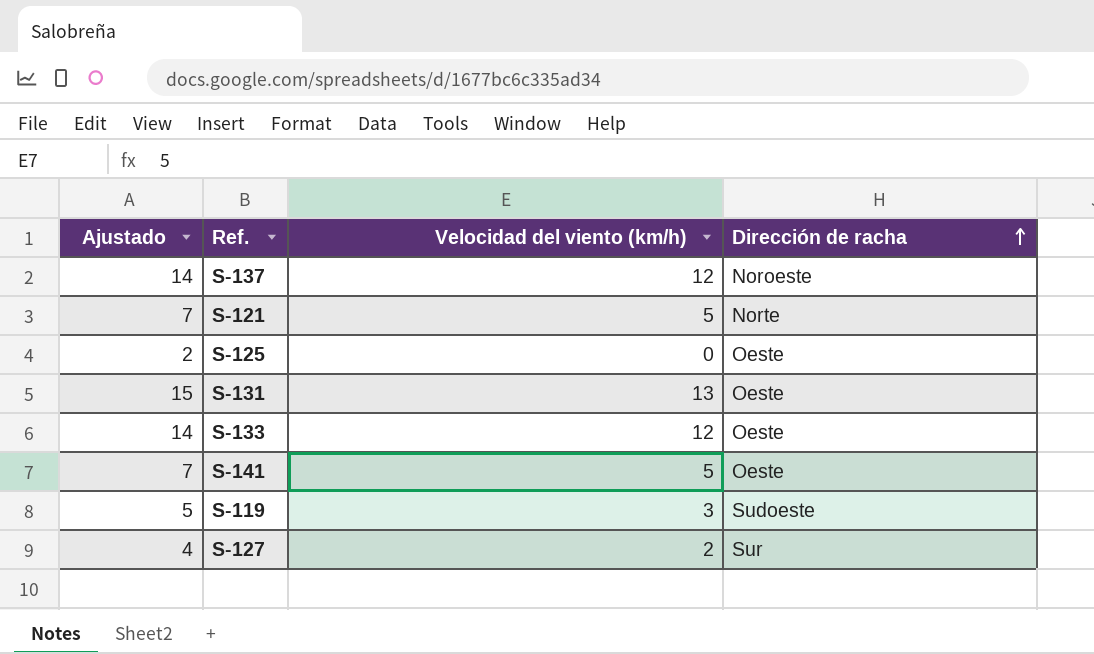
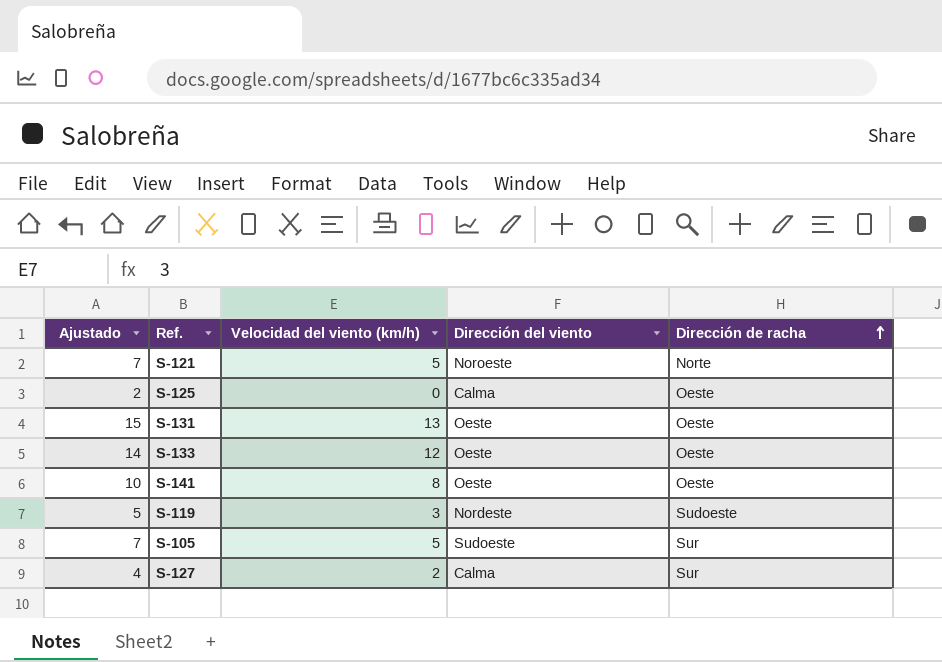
column Dirección del viento | position: none -> 4
row S-137: 14 | 12 | Noroeste -> none
S-141 | Ajustado: 7 -> 10
S-141 | Velocidad del viento (km/h): 5 -> 8
row S-105: none -> 7 | 5 | Sudoeste | Sur

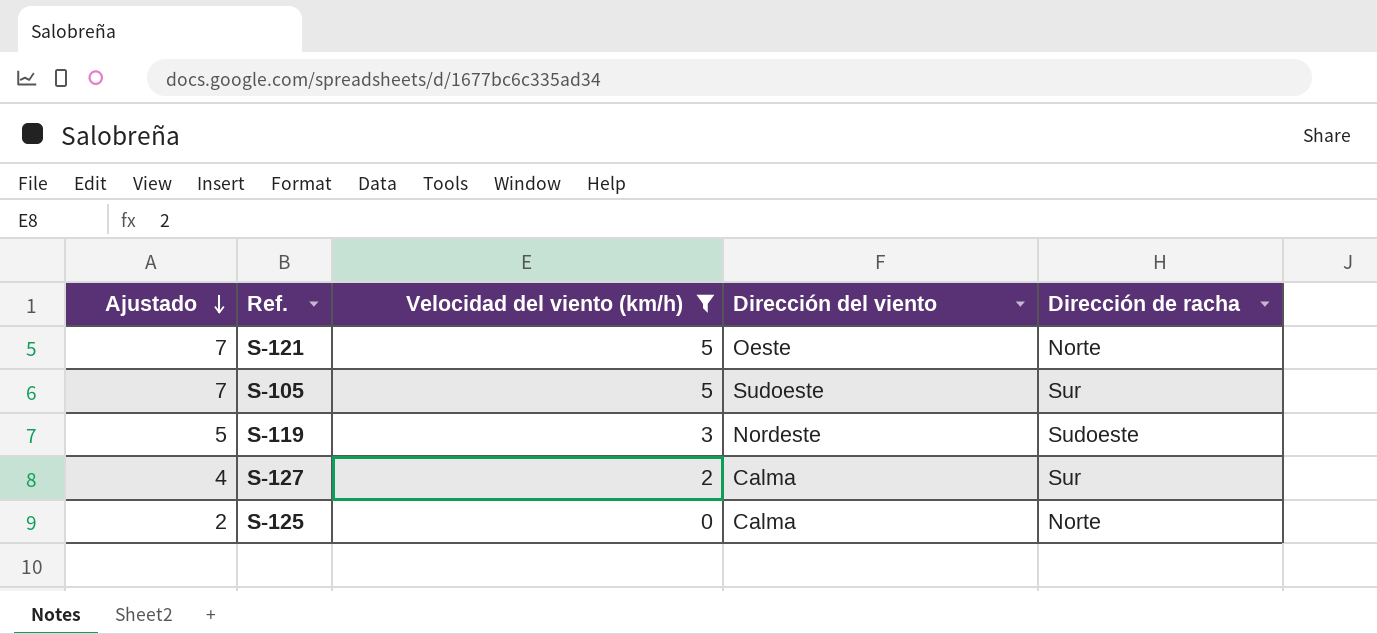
filter: none -> Velocidad del viento (km/h) <= 5
row order: Dirección de racha ascending -> Ajustado descending
S-121 | Dirección del viento: Noroeste -> Oeste
S-125 | Dirección de racha: Oeste -> Norte

